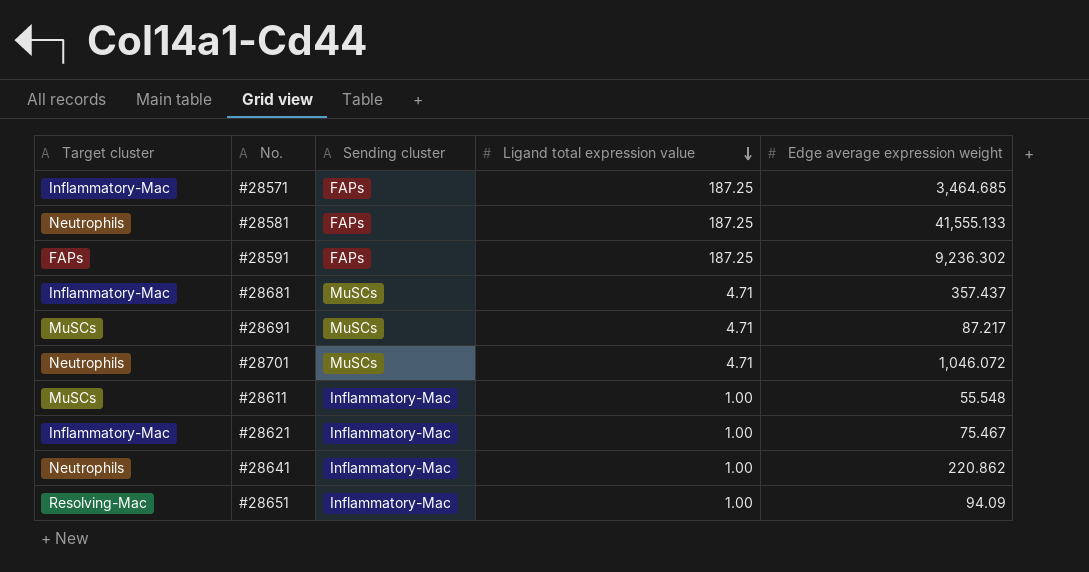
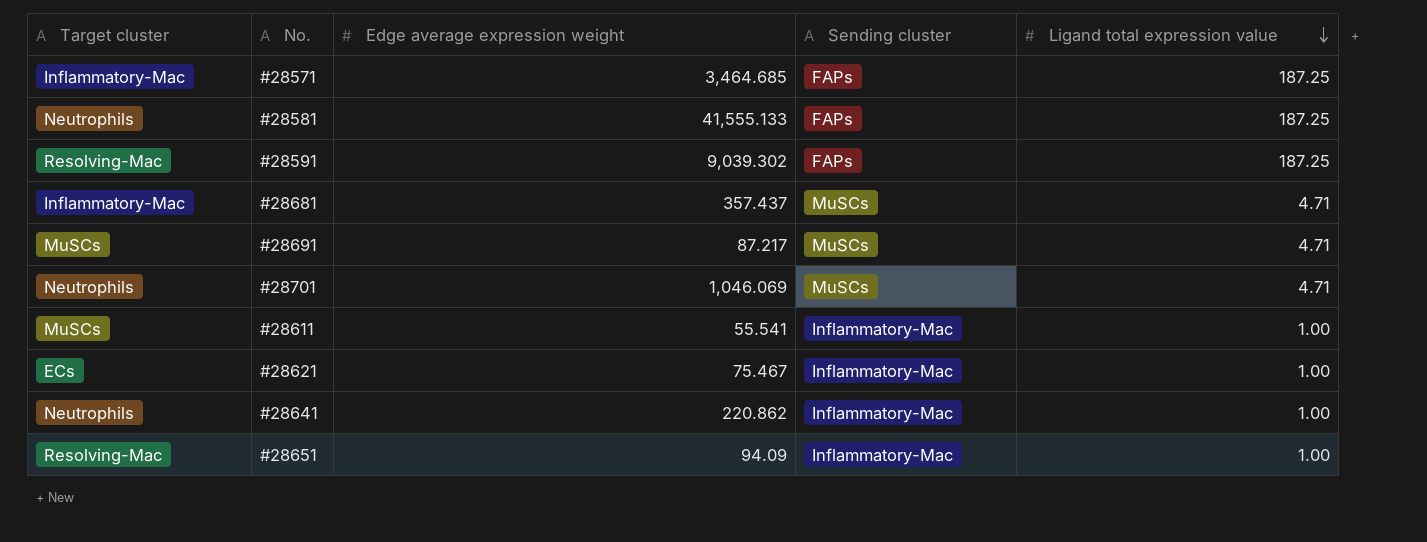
column Edge average expression weight | position: 5 -> 3
#28591 | Target cluster: FAPs -> Resolving-Mac
#28591 | Edge average expression weight: 9,236.302 -> 9,039.302
#28701 | Edge average expression weight: 1,046.072 -> 1,046.069
#28611 | Edge average expression weight: 55.548 -> 55.541
#28621 | Target cluster: Inflammatory-Mac -> ECs

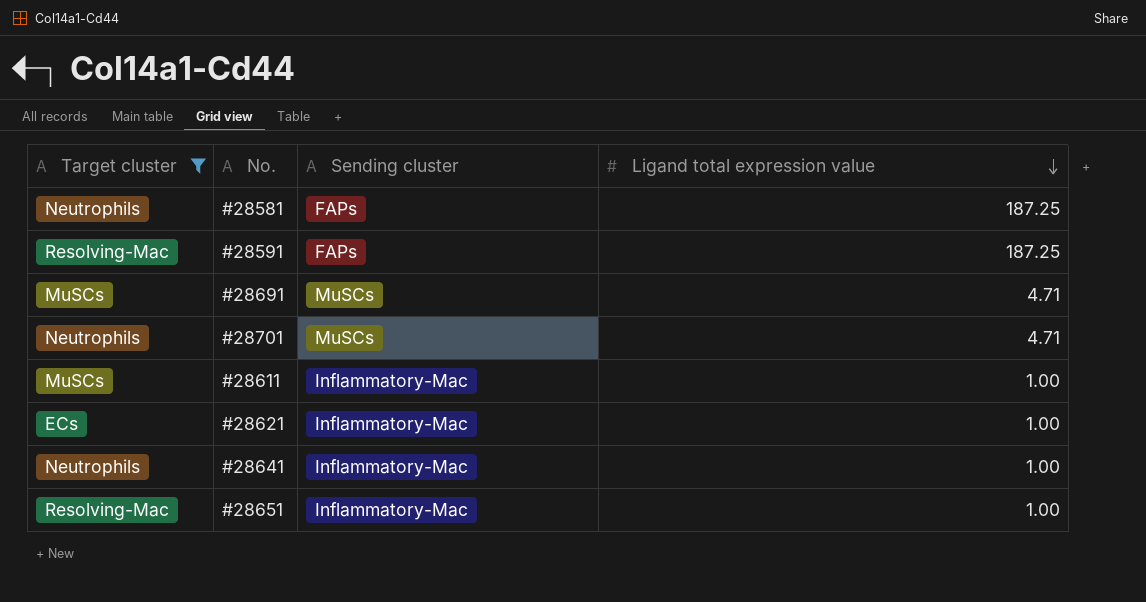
filter: none -> Target cluster != Inflammatory-Mac
column Edge average expression weight | position: 3 -> none

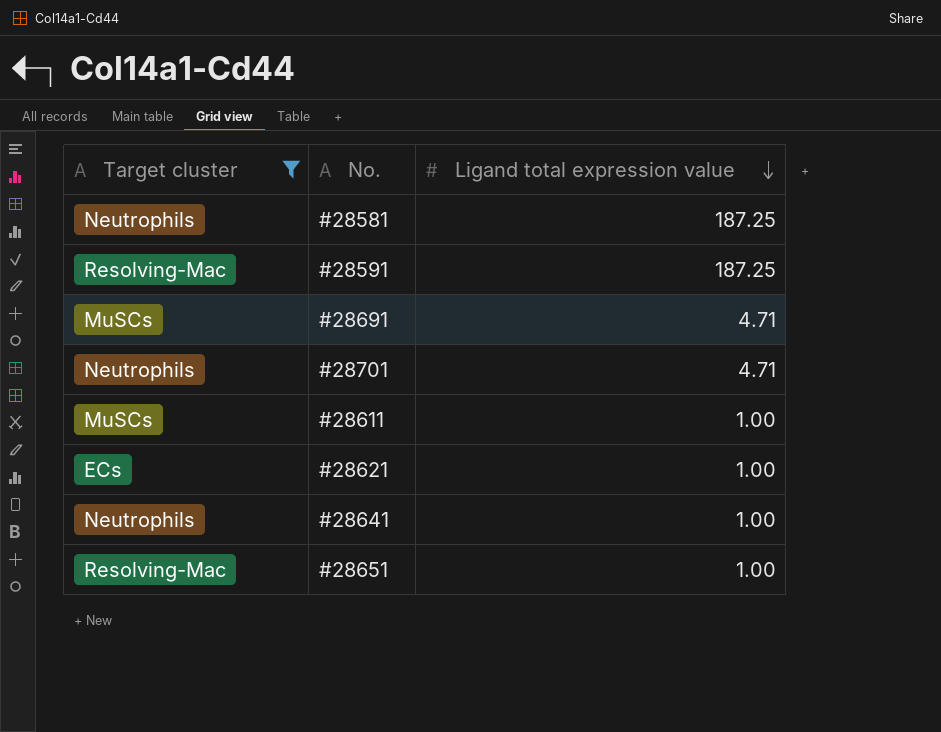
column Sending cluster | position: 3 -> none

